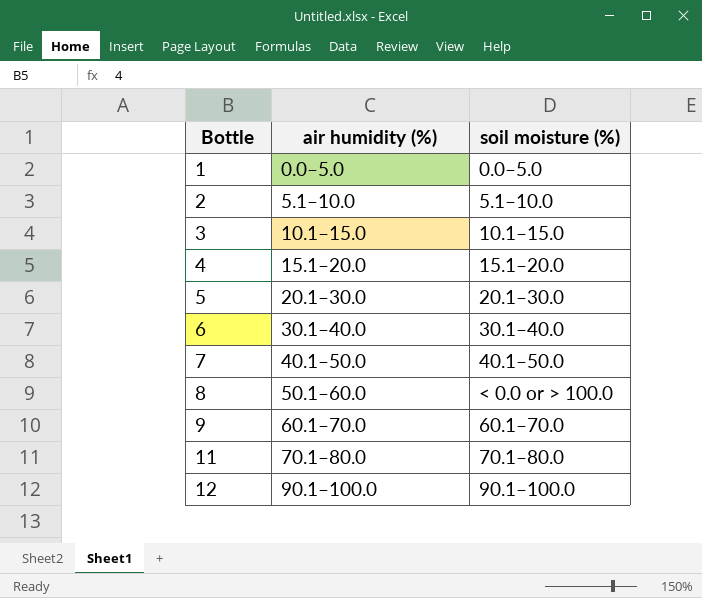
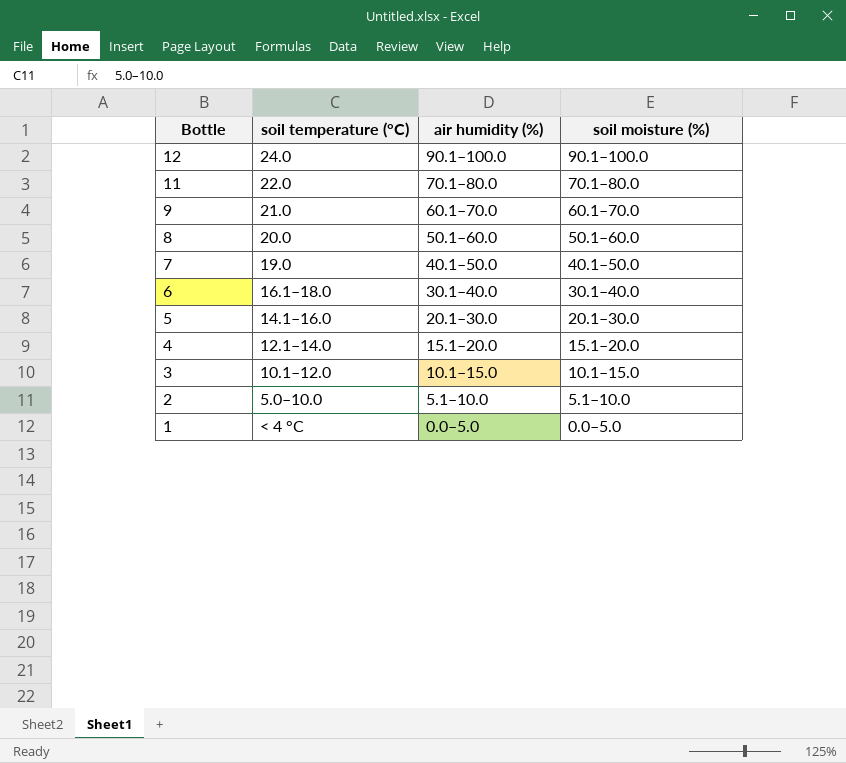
row order: Bottle ascending -> Bottle descending
column soil temperature (°C) | position: none -> 2
8 | soil moisture (%): < 0.0 or > 100.0 -> 50.1–60.0

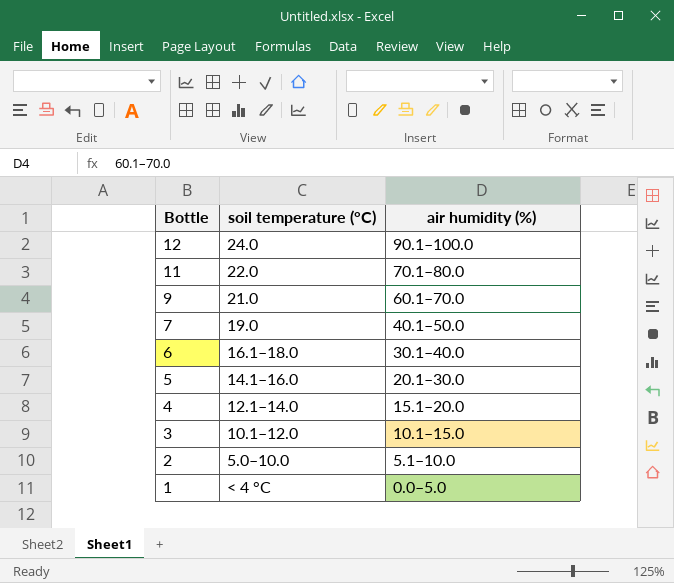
column soil moisture (%) | position: 4 -> none
row 8: 20.0 | 50.1–60.0 | 50.1–60.0 -> none

